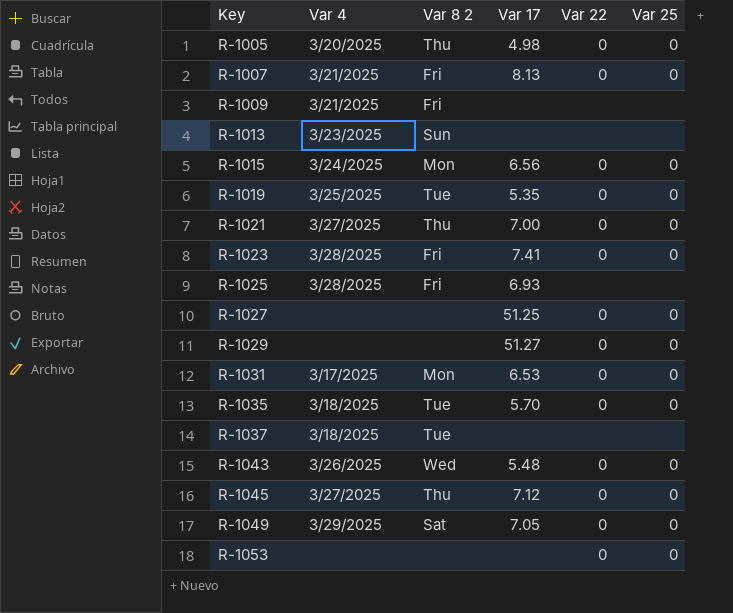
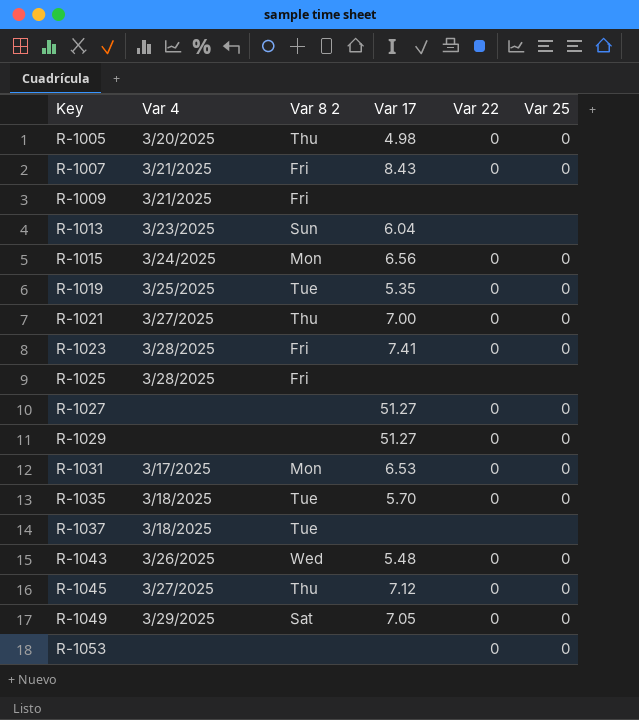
R-1007 | Var 17: 8.13 -> 8.43
R-1013 | Var 17: none -> 6.04
R-1025 | Var 17: 6.93 -> none
R-1027 | Var 17: 51.25 -> 51.27

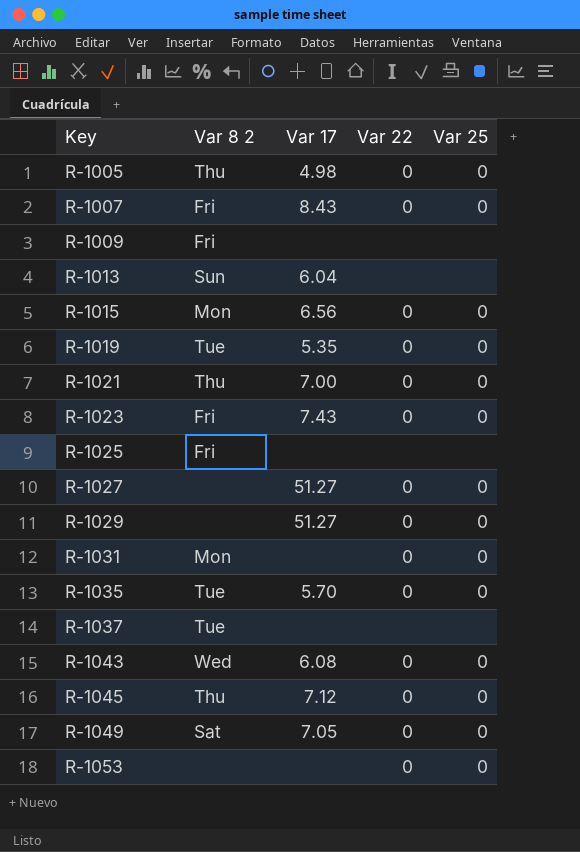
column Var 4 | position: 2 -> none
R-1023 | Var 17: 7.41 -> 7.43
R-1031 | Var 17: 6.53 -> none
R-1043 | Var 17: 5.48 -> 6.08

